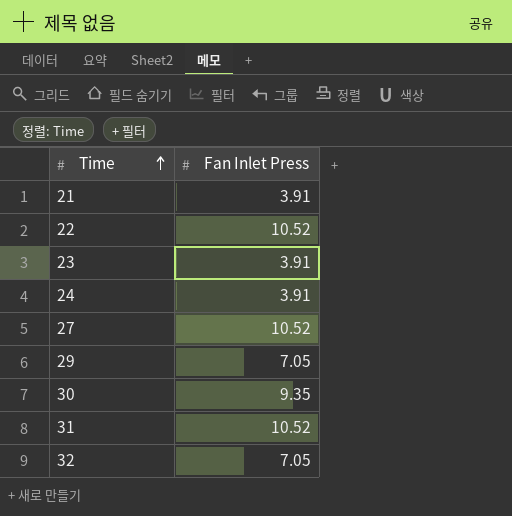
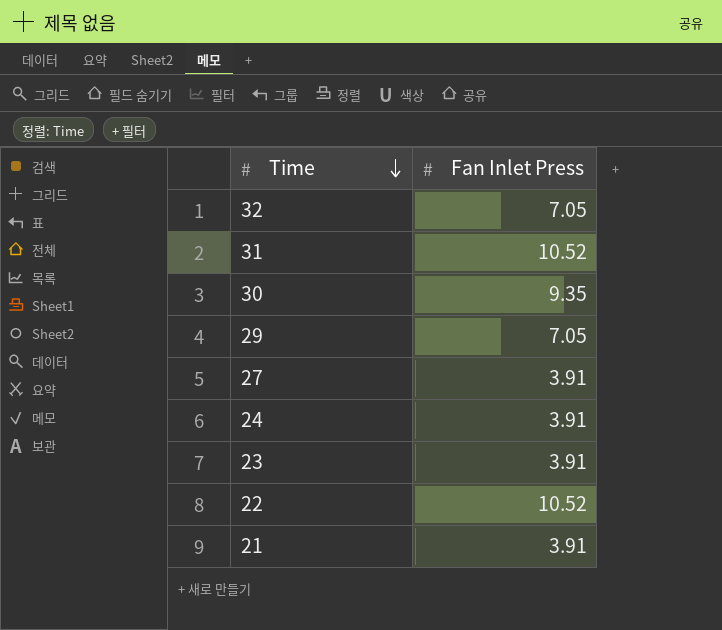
row order: Time ascending -> Time descending
27 | Fan Inlet Press: 10.52 -> 3.91

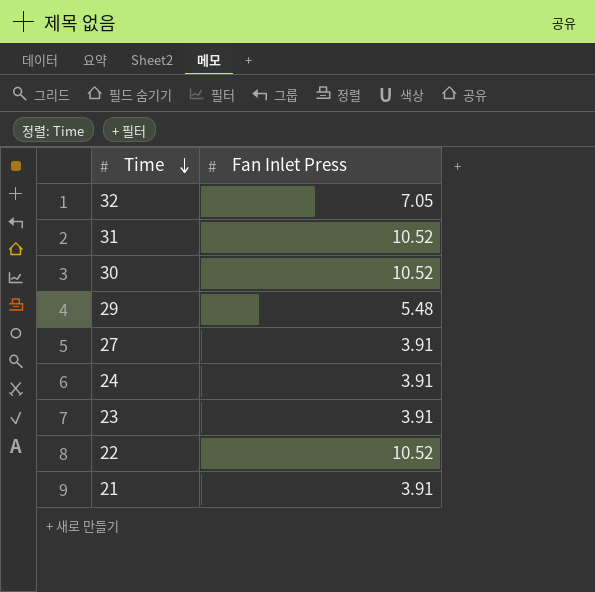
30 | Fan Inlet Press: 9.35 -> 10.52
29 | Fan Inlet Press: 7.05 -> 5.48

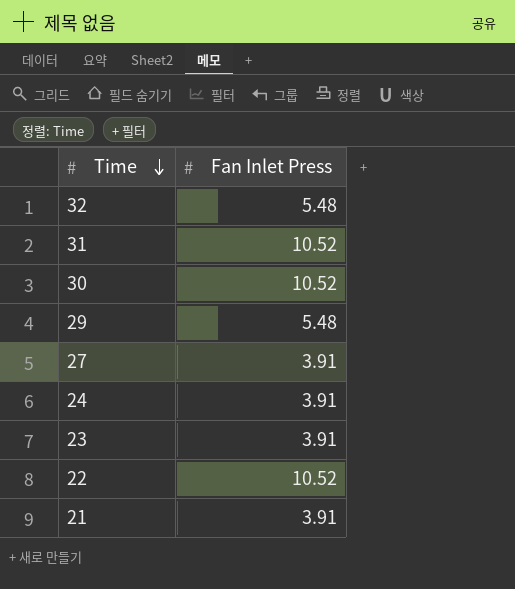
32 | Fan Inlet Press: 7.05 -> 5.48

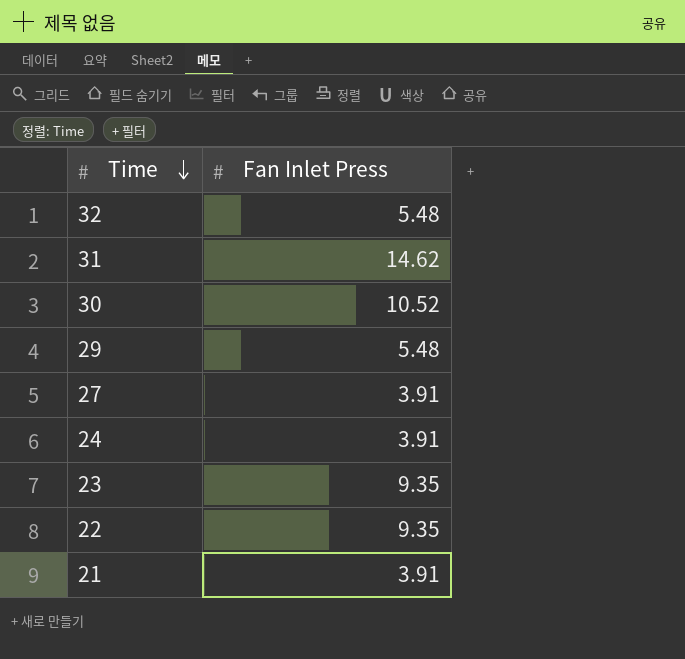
31 | Fan Inlet Press: 10.52 -> 14.62
23 | Fan Inlet Press: 3.91 -> 9.35
22 | Fan Inlet Press: 10.52 -> 9.35

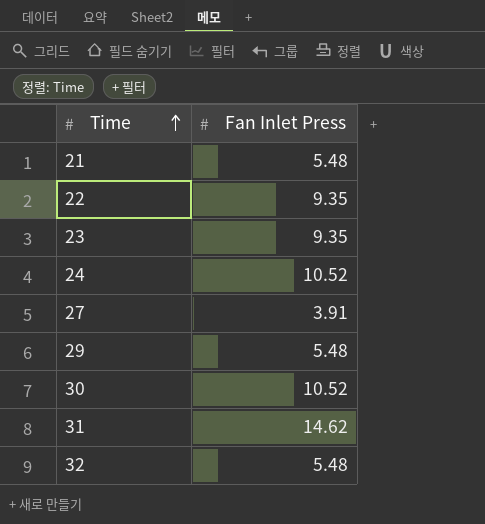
row order: Time descending -> Time ascending
21 | Fan Inlet Press: 3.91 -> 5.48
24 | Fan Inlet Press: 3.91 -> 10.52

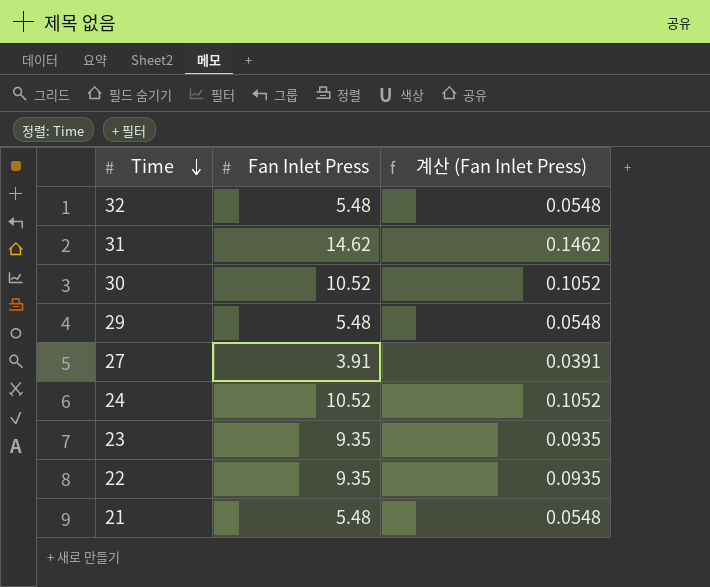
row order: Time ascending -> Time descending
column 계산 (Fan Inlet Press) | formula: none -> [Fan Inlet Press] * 0.01

